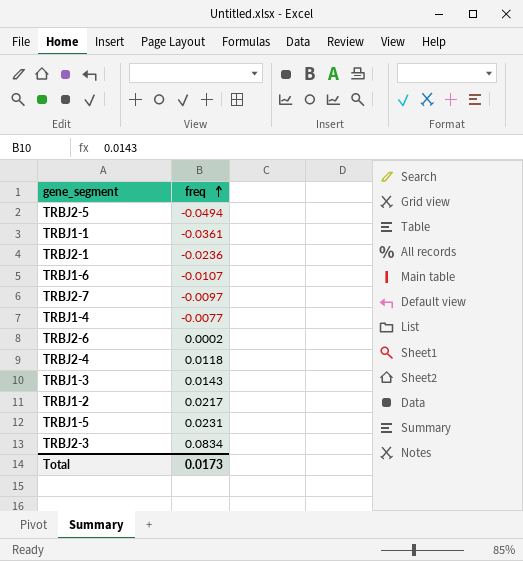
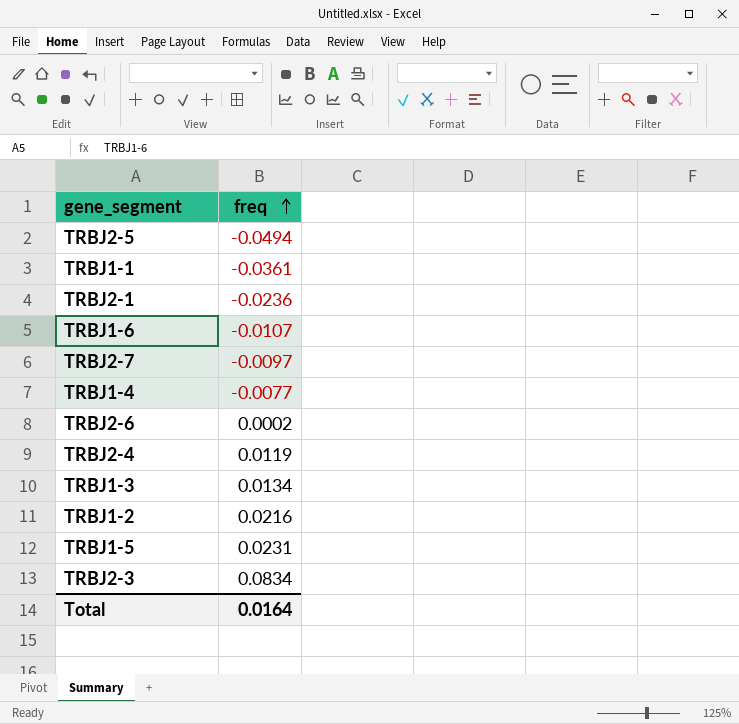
TRBJ2-4 | freq: 0.0118 -> 0.0119
TRBJ1-3 | freq: 0.0143 -> 0.0134
TRBJ1-2 | freq: 0.0217 -> 0.0216
Total | freq: 0.0173 -> 0.0164

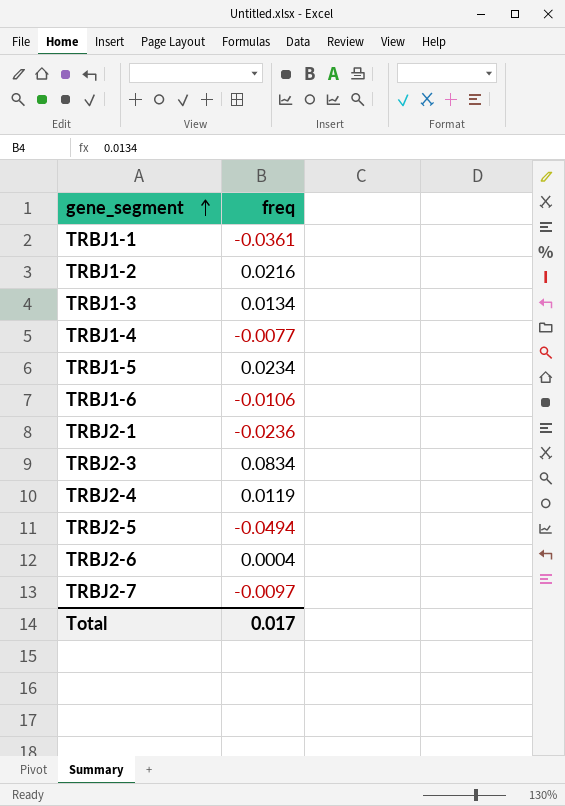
row order: freq ascending -> gene_segment ascending
TRBJ1-5 | freq: 0.0231 -> 0.0234
TRBJ1-6 | freq: -0.0107 -> -0.0106
TRBJ2-6 | freq: 0.0002 -> 0.0004
Total | freq: 0.0164 -> 0.017

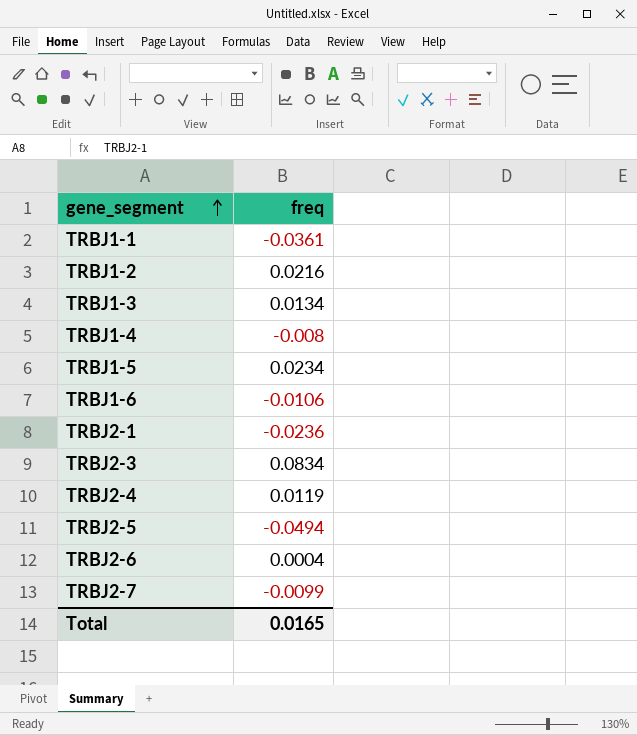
TRBJ1-4 | freq: -0.0077 -> -0.008
TRBJ2-7 | freq: -0.0097 -> -0.0099
Total | freq: 0.017 -> 0.0165

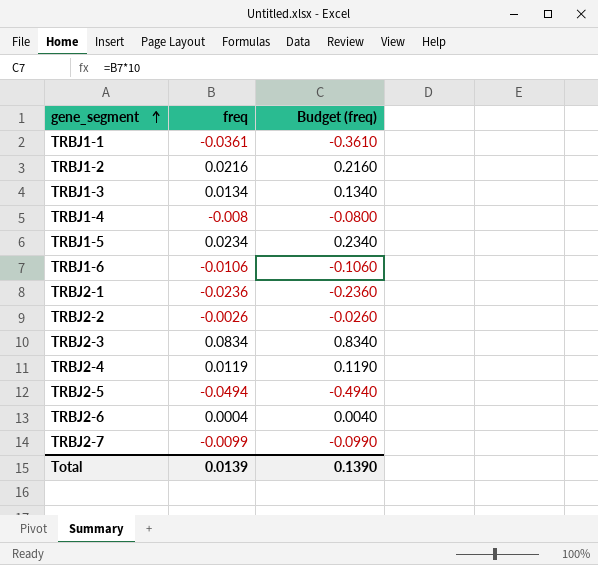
column Budget (freq) | formula: none -> [freq] * 10
row TRBJ2-2: none -> -0.0026 | -0.0260
Total | freq: 0.0165 -> 0.0139

